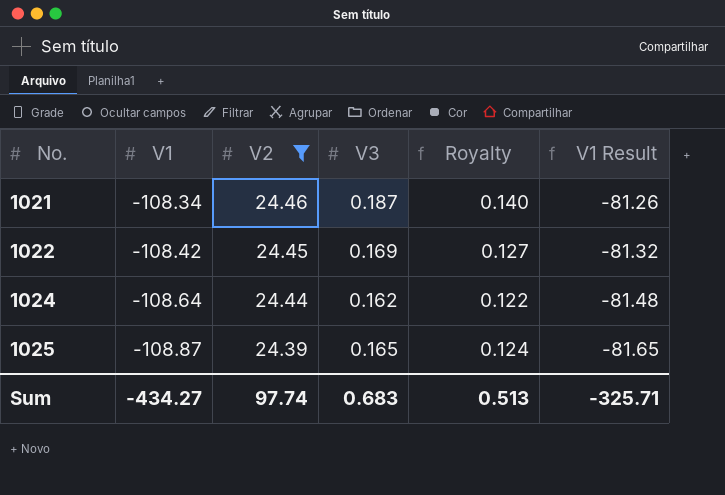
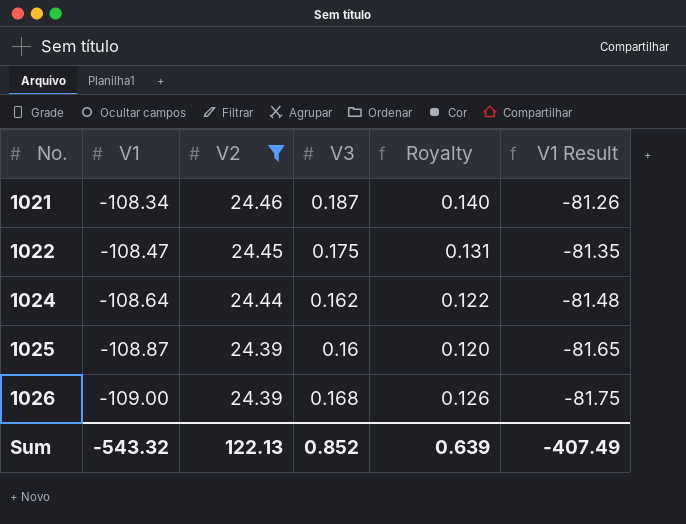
1022 | V1: -108.42 -> -108.47
1022 | V3: 0.169 -> 0.175
1022 | Royalty: 0.127 -> 0.131
1022 | V1 Result: -81.32 -> -81.35
1025 | V3: 0.165 -> 0.16
1025 | Royalty: 0.124 -> 0.120
row 1026: none -> -109.00 | 24.39 | 0.168 | 0.126 | -81.75
Sum | V1: -434.27 -> -543.32
Sum | V2: 97.74 -> 122.13
Sum | V3: 0.683 -> 0.852
Sum | Royalty: 0.513 -> 0.639
Sum | V1 Result: -325.71 -> -407.49

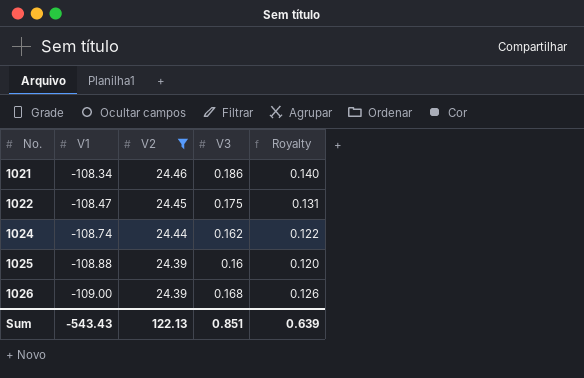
column V1 Result | formula: [V1] * 0.75 -> none
1021 | V3: 0.187 -> 0.186
1024 | V1: -108.64 -> -108.74
1025 | V1: -108.87 -> -108.88
Sum | V1: -543.32 -> -543.43
Sum | V3: 0.852 -> 0.851

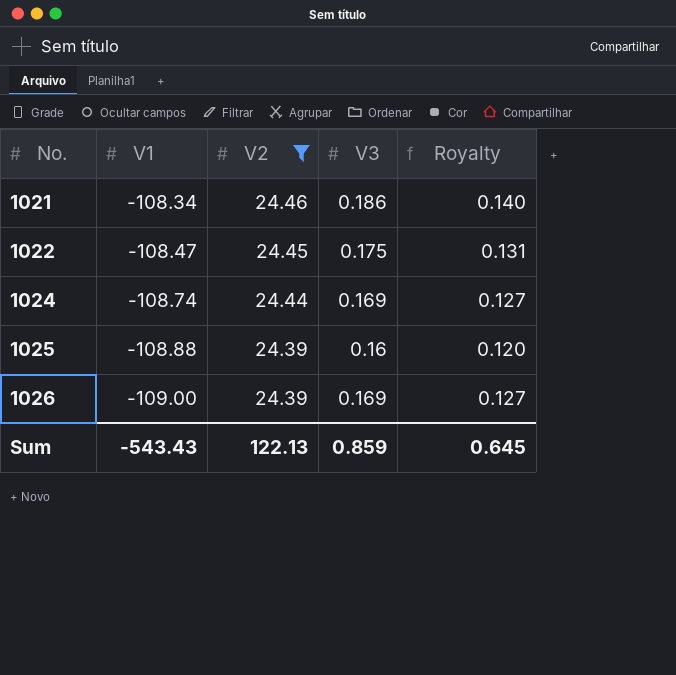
1024 | V3: 0.162 -> 0.169
1024 | Royalty: 0.122 -> 0.127
1026 | V3: 0.168 -> 0.169
1026 | Royalty: 0.126 -> 0.127
Sum | V3: 0.851 -> 0.859
Sum | Royalty: 0.639 -> 0.645

